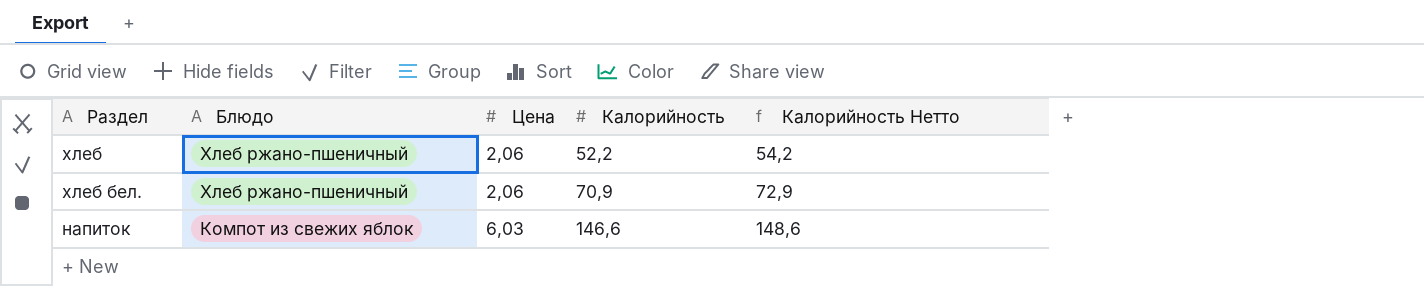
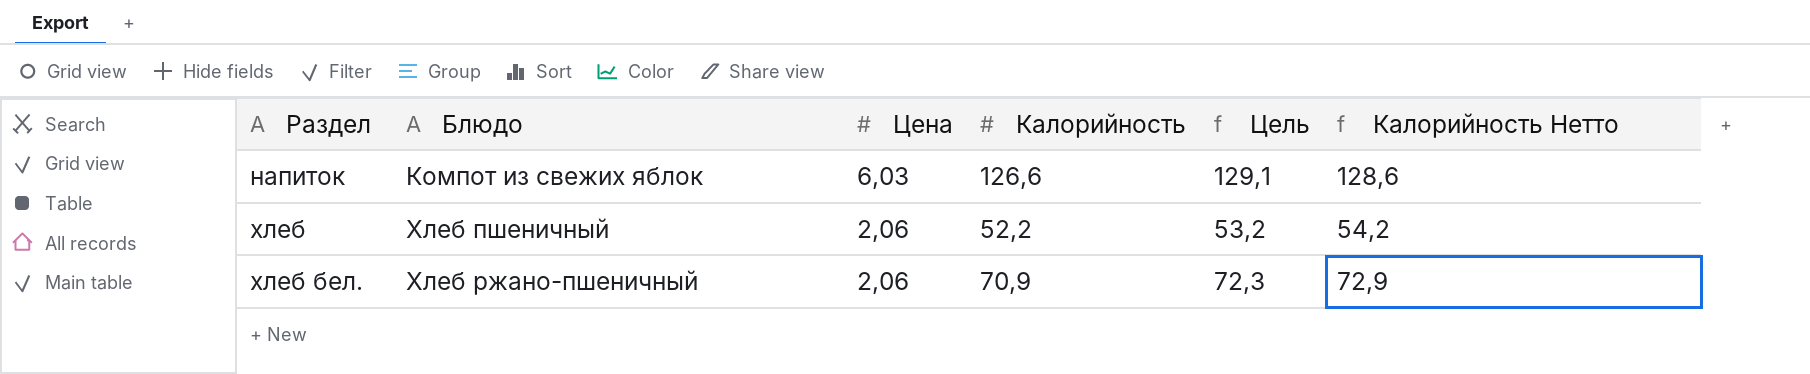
row order: Блюдо descending -> Раздел ascending
column Цель | formula: none -> [Калорийность] * 1,02
напиток | Калорийность: 146,6 -> 126,6
напиток | Калорийность Нетто: 148,6 -> 128,6
хлеб | Блюдо: Хлеб ржано-пшеничный -> Хлеб пшеничный

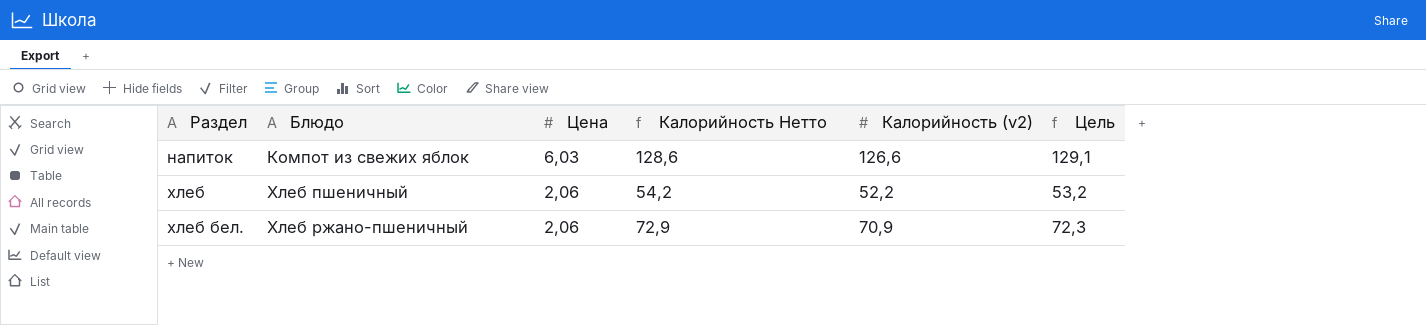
column Калорийность Нетто | position: 6 -> 4
column name: Калорийность -> Калорийность (v2)

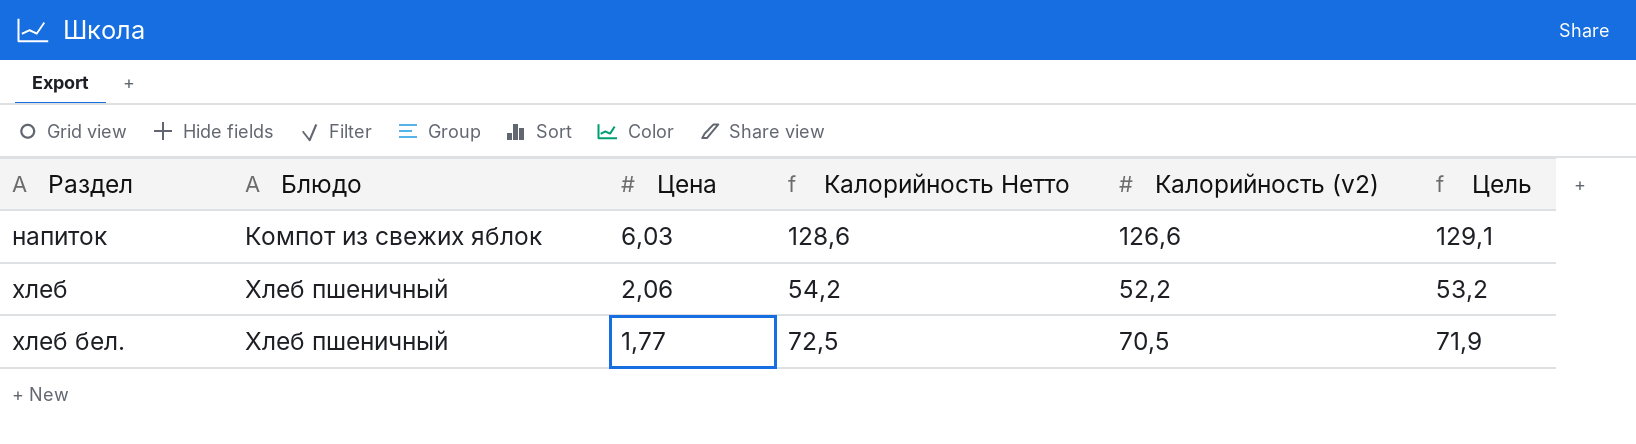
хлеб бел. | Блюдо: Хлеб ржано-пшеничный -> Хлеб пшеничный
хлеб бел. | Цена: 2,06 -> 1,77
хлеб бел. | Калорийность Нетто: 72,9 -> 72,5
хлеб бел. | Калорийность (v2): 70,9 -> 70,5
хлеб бел. | Цель: 72,3 -> 71,9

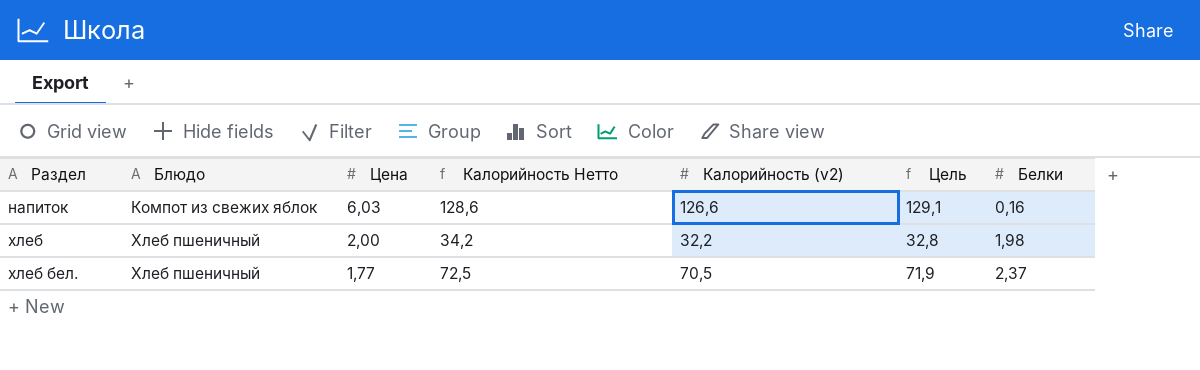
column Белки | position: none -> 7
хлеб | Цена: 2,06 -> 2,00
хлеб | Калорийность Нетто: 54,2 -> 34,2
хлеб | Калорийность (v2): 52,2 -> 32,2
хлеб | Цель: 53,2 -> 32,8

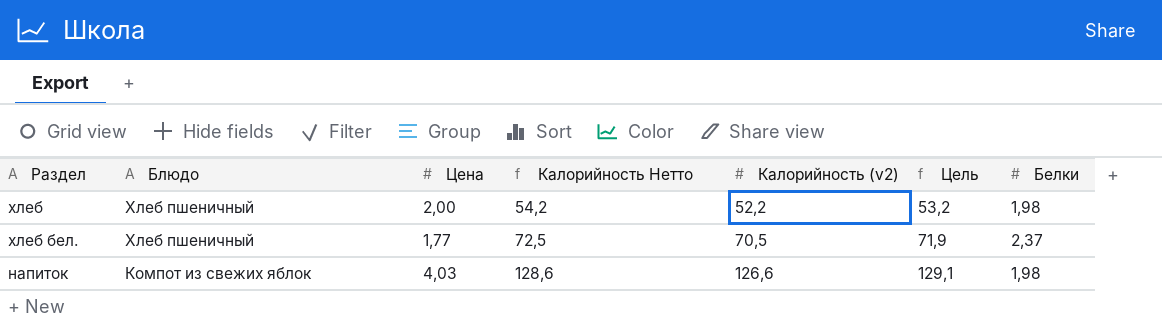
row order: Раздел ascending -> Блюдо descending
хлеб | Калорийность Нетто: 34,2 -> 54,2
хлеб | Калорийность (v2): 32,2 -> 52,2
хлеб | Цель: 32,8 -> 53,2
напиток | Цена: 6,03 -> 4,03
напиток | Белки: 0,16 -> 1,98

